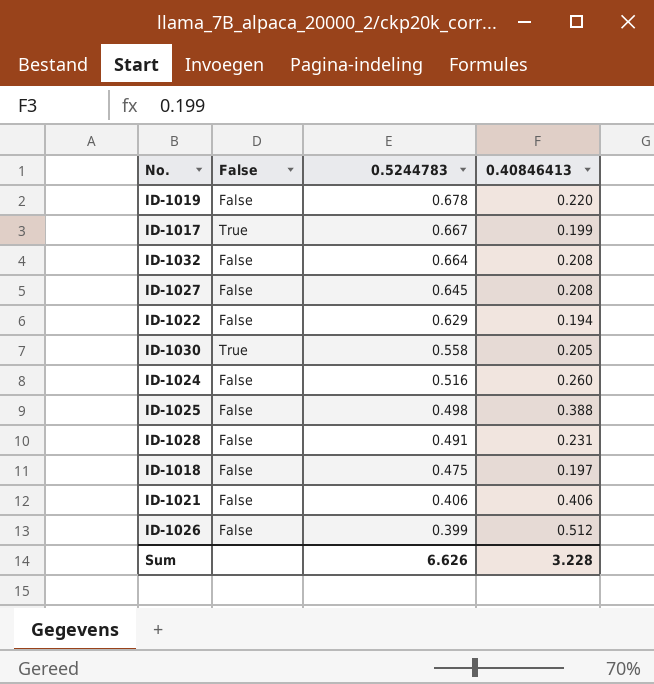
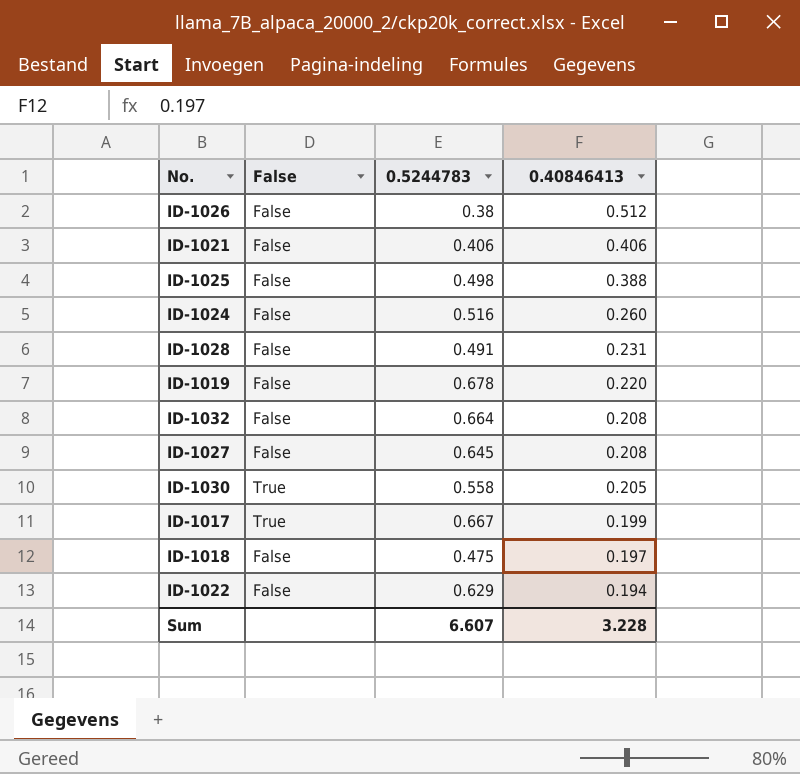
row order: 0.5244783 descending -> 0.40846413 descending
ID-1026 | 0.5244783: 0.399 -> 0.38
Sum | 0.5244783: 6.626 -> 6.607

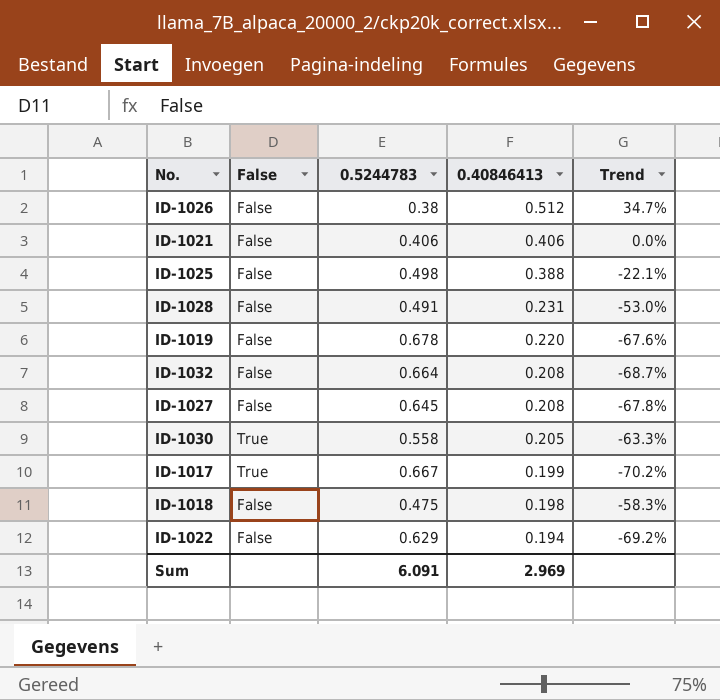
column Trend | formula: none -> ([0.40846413] - [0.5244783]) / [0.5244783]
row ID-1024: False | 0.516 | 0.260 -> none
ID-1018 | 0.40846413: 0.197 -> 0.198
Sum | 0.5244783: 6.607 -> 6.091
Sum | 0.40846413: 3.228 -> 2.969

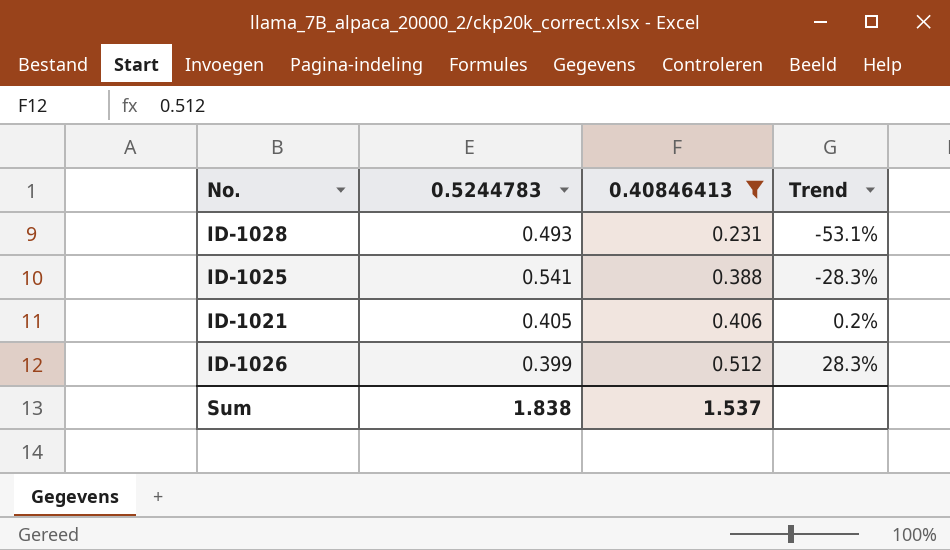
filter: none -> 0.40846413 >= 0.231
row order: 0.40846413 descending -> 0.40846413 ascending
column False | position: 2 -> none
ID-1028 | 0.5244783: 0.491 -> 0.493
ID-1028 | Trend: -53.0% -> -53.1%
ID-1025 | 0.5244783: 0.498 -> 0.541
ID-1025 | Trend: -22.1% -> -28.3%
ID-1021 | 0.5244783: 0.406 -> 0.405
ID-1021 | Trend: 0.0% -> 0.2%
ID-1026 | 0.5244783: 0.38 -> 0.399
ID-1026 | Trend: 34.7% -> 28.3%
Sum | 0.5244783: 6.091 -> 1.838
Sum | 0.40846413: 2.969 -> 1.537

